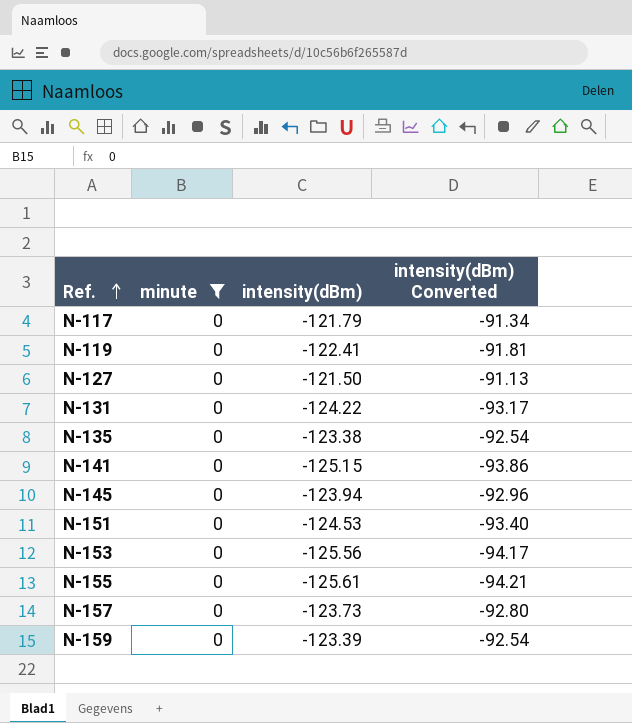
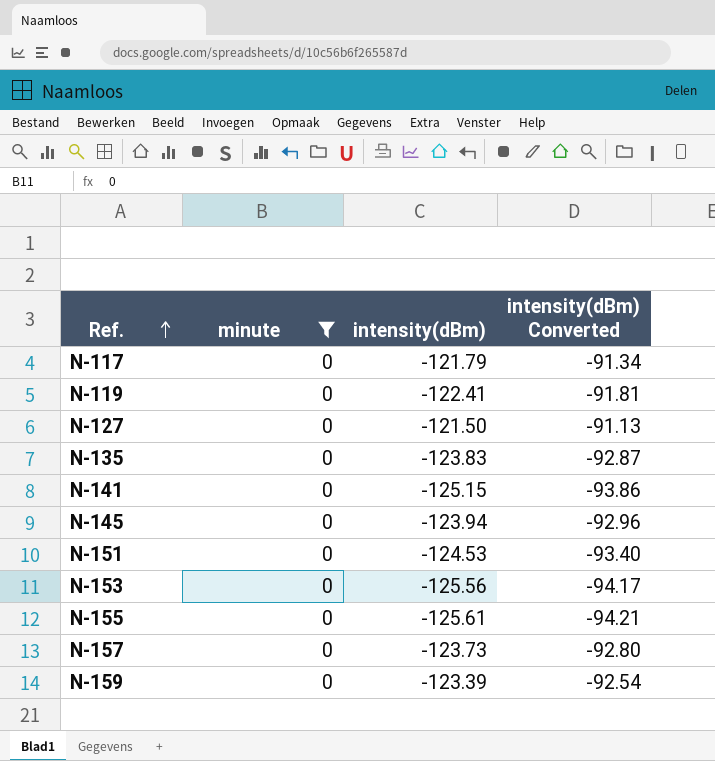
row N-131: 0 | -124.22 | -93.17 -> none
N-135 | intensity(dBm): -123.38 -> -123.83
N-135 | intensity(dBm) Converted: -92.54 -> -92.87

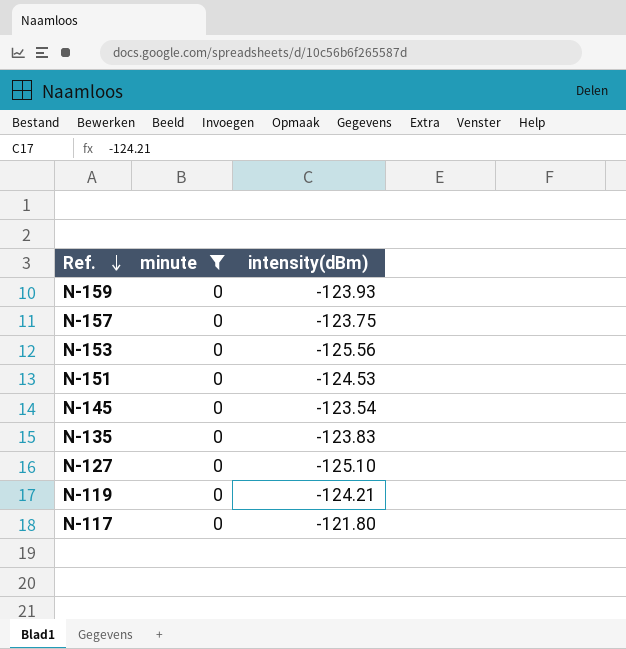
row order: Ref. ascending -> Ref. descending
column intensity(dBm) Converted | formula: [intensity(dBm)] * 0.75 -> none
row N-141: 0 | -125.15 | -93.86 -> none
row N-155: 0 | -125.61 | -94.21 -> none
N-159 | intensity(dBm): -123.39 -> -123.93
N-157 | intensity(dBm): -123.73 -> -123.75
N-145 | intensity(dBm): -123.94 -> -123.54
N-127 | intensity(dBm): -121.50 -> -125.10
N-119 | intensity(dBm): -122.41 -> -124.21
N-117 | intensity(dBm): -121.79 -> -121.80

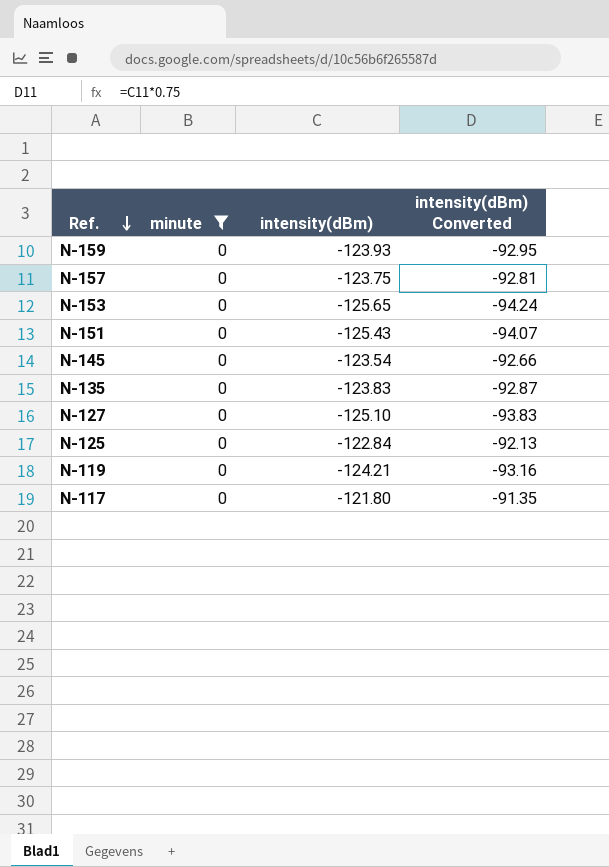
column intensity(dBm) Converted | formula: none -> [intensity(dBm)] * 0.75
N-153 | intensity(dBm): -125.56 -> -125.65
N-151 | intensity(dBm): -124.53 -> -125.43
row N-125: none -> 0 | -122.84 | -92.13

